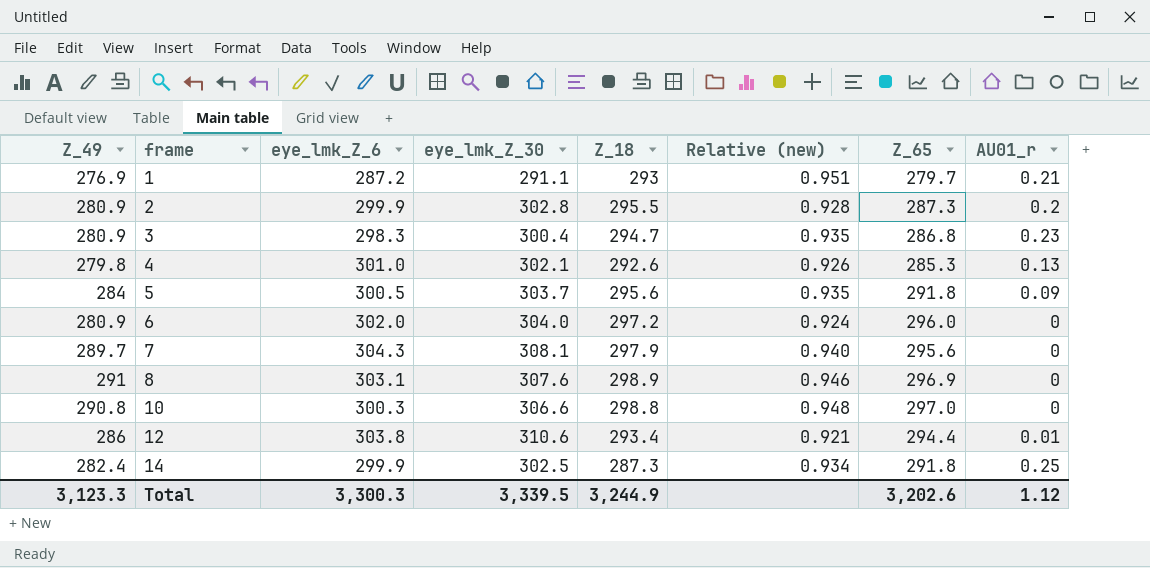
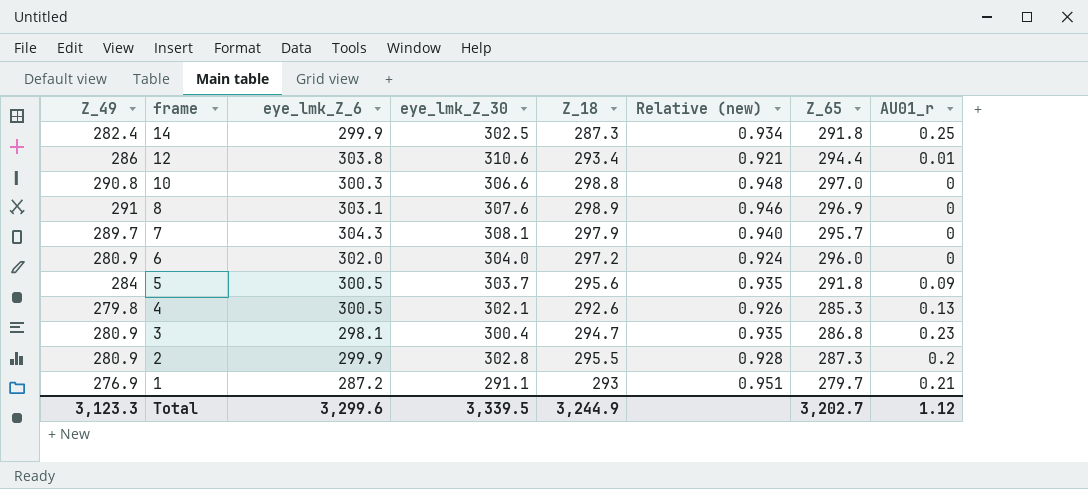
row order: frame ascending -> frame descending
7 | Z_65: 295.6 -> 295.7
4 | eye_lmk_Z_6: 301.0 -> 300.5
3 | eye_lmk_Z_6: 298.3 -> 298.1
Total | eye_lmk_Z_6: 3,300.3 -> 3,299.6
Total | Z_65: 3,202.6 -> 3,202.7

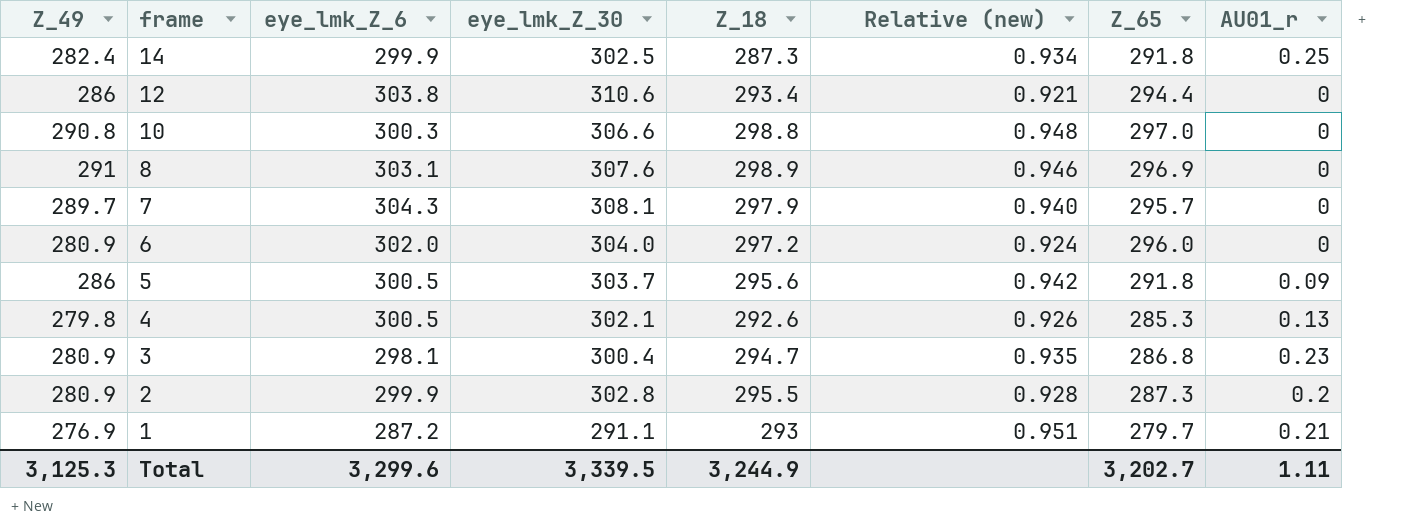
12 | AU01_r: 0.01 -> 0
5 | Z_49: 284 -> 286
5 | Relative (new): 0.935 -> 0.942
Total | Z_49: 3,123.3 -> 3,125.3
Total | AU01_r: 1.12 -> 1.11

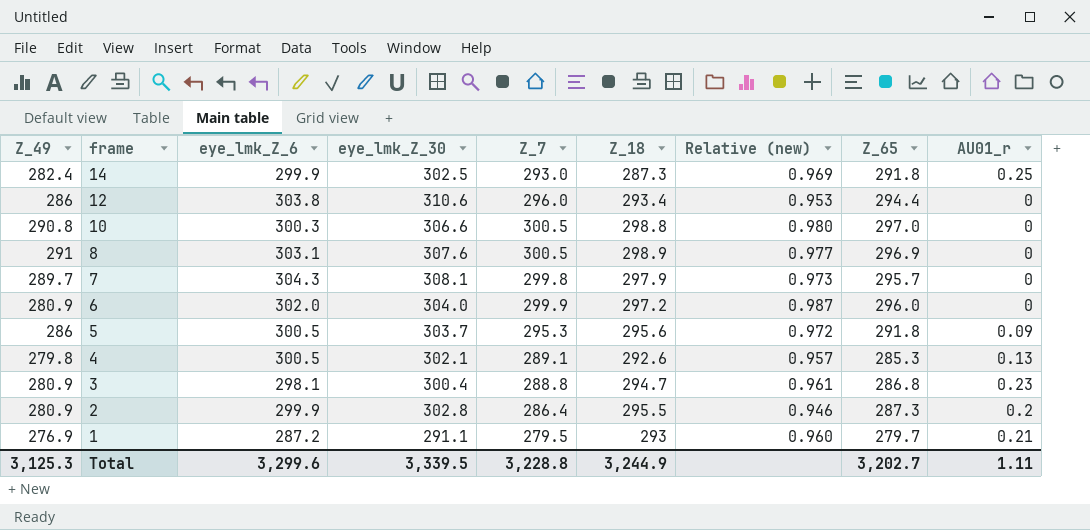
column Z_7 | position: none -> 5
column Relative (new) | formula: [Z_49] / [eye_lmk_Z_30] -> [Z_7] / [eye_lmk_Z_30]

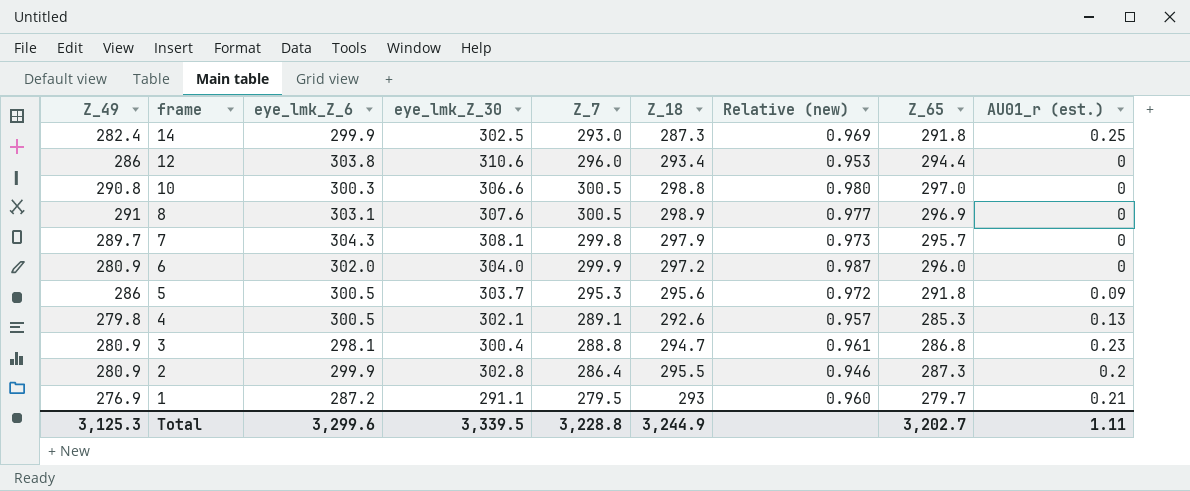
column name: AU01_r -> AU01_r (est.)

